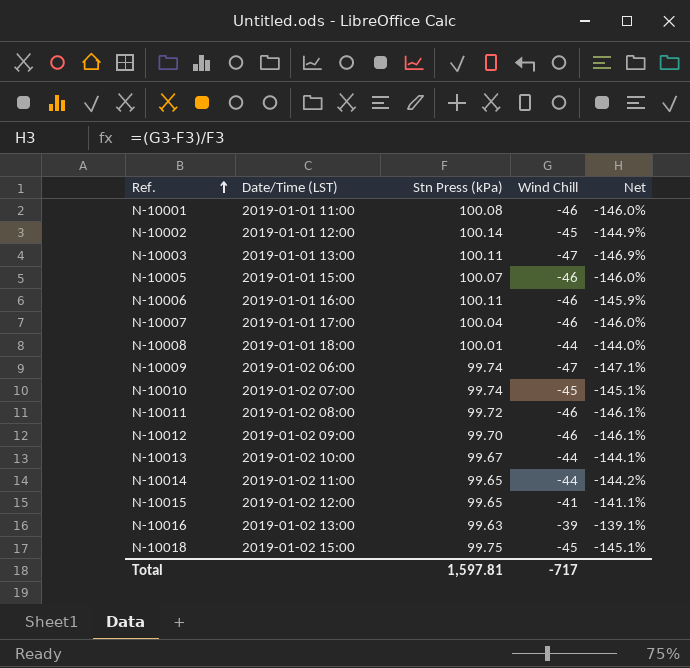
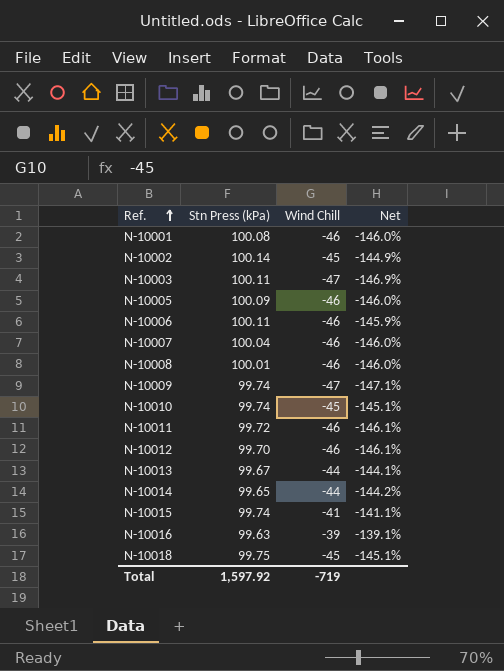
column Date/Time (LST) | position: 2 -> none
N-10005 | Stn Press (kPa): 100.07 -> 100.09
N-10008 | Wind Chill: -44 -> -46
N-10008 | Net: -144.0% -> -146.0%
N-10015 | Stn Press (kPa): 99.65 -> 99.74
Total | Stn Press (kPa): 1,597.81 -> 1,597.92
Total | Wind Chill: -717 -> -719

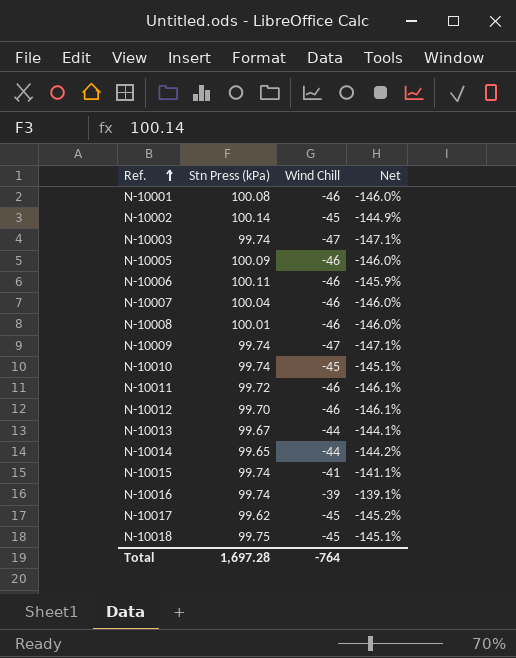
N-10003 | Stn Press (kPa): 100.11 -> 99.74
N-10003 | Net: -146.9% -> -147.1%
N-10016 | Stn Press (kPa): 99.63 -> 99.74
row N-10017: none -> 99.62 | -45 | -145.2%
Total | Stn Press (kPa): 1,597.92 -> 1,697.28
Total | Wind Chill: -719 -> -764

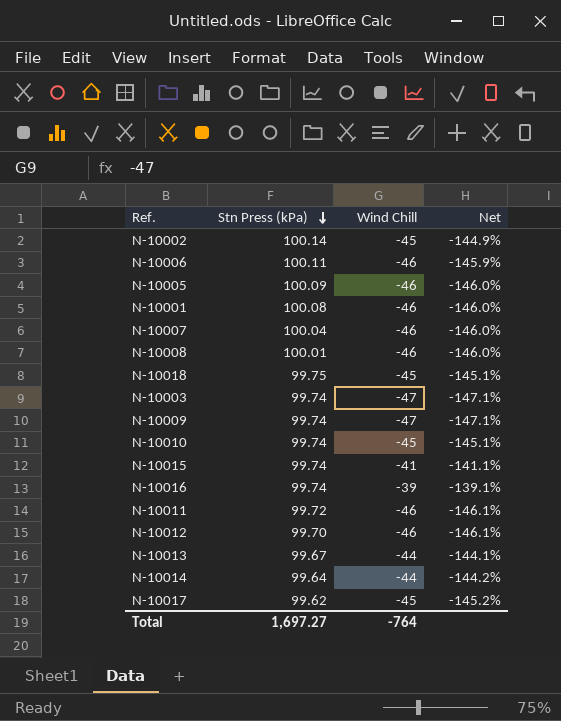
row order: Ref. ascending -> Stn Press (kPa) descending
N-10014 | Stn Press (kPa): 99.65 -> 99.64
Total | Stn Press (kPa): 1,697.28 -> 1,697.27

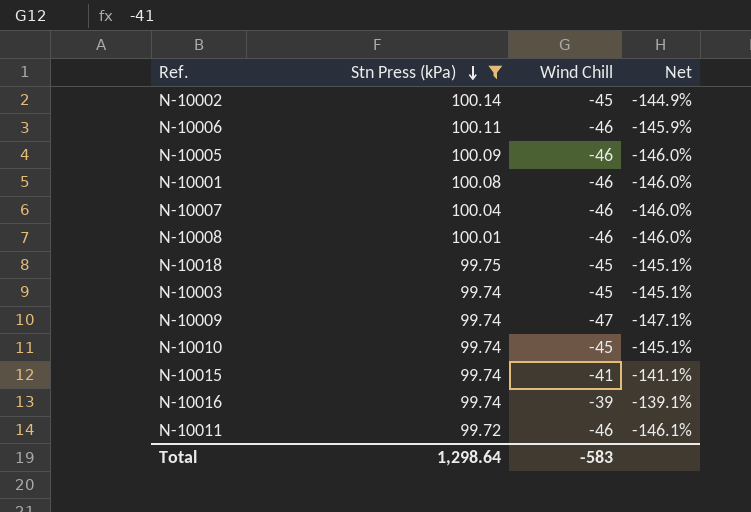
filter: none -> Stn Press (kPa) >= 99.72
N-10003 | Wind Chill: -47 -> -45
N-10003 | Net: -147.1% -> -145.1%
Total | Stn Press (kPa): 1,697.27 -> 1,298.64
Total | Wind Chill: -764 -> -583

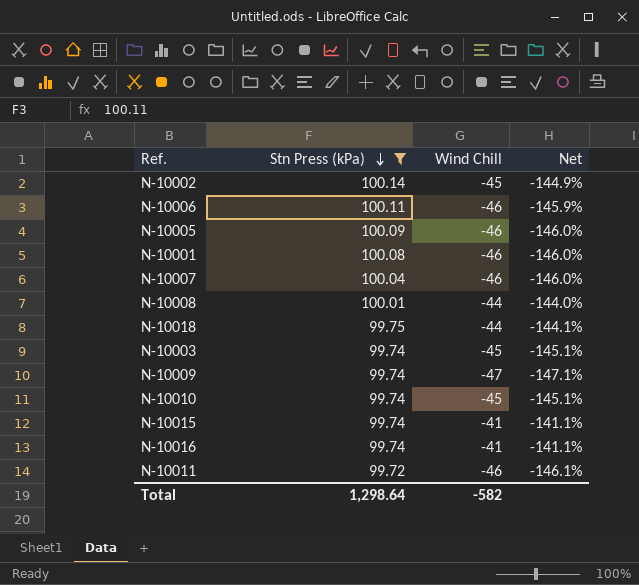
N-10008 | Wind Chill: -46 -> -44
N-10008 | Net: -146.0% -> -144.0%
N-10018 | Wind Chill: -45 -> -44
N-10018 | Net: -145.1% -> -144.1%
N-10016 | Wind Chill: -39 -> -41
N-10016 | Net: -139.1% -> -141.1%
Total | Wind Chill: -583 -> -582

